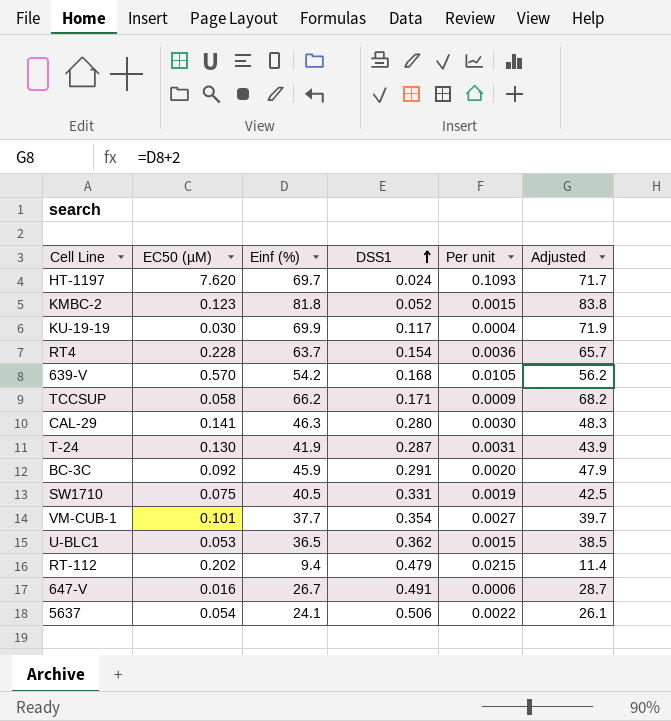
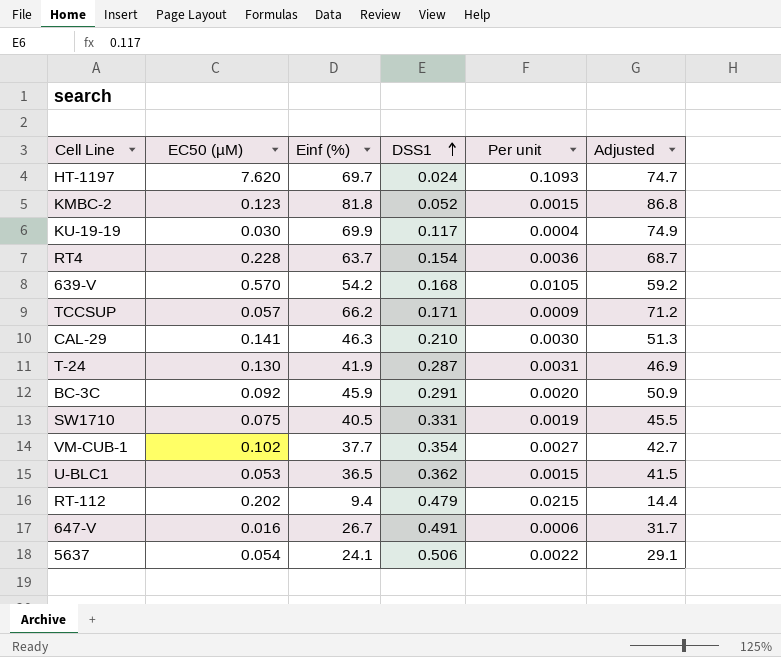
column Adjusted | formula: [Einf (%)] + 2 -> [Einf (%)] + 5
TCCSUP | EC50 (µM): 0.058 -> 0.057
CAL-29 | DSS1: 0.280 -> 0.210
VM-CUB-1 | EC50 (µM): 0.101 -> 0.102

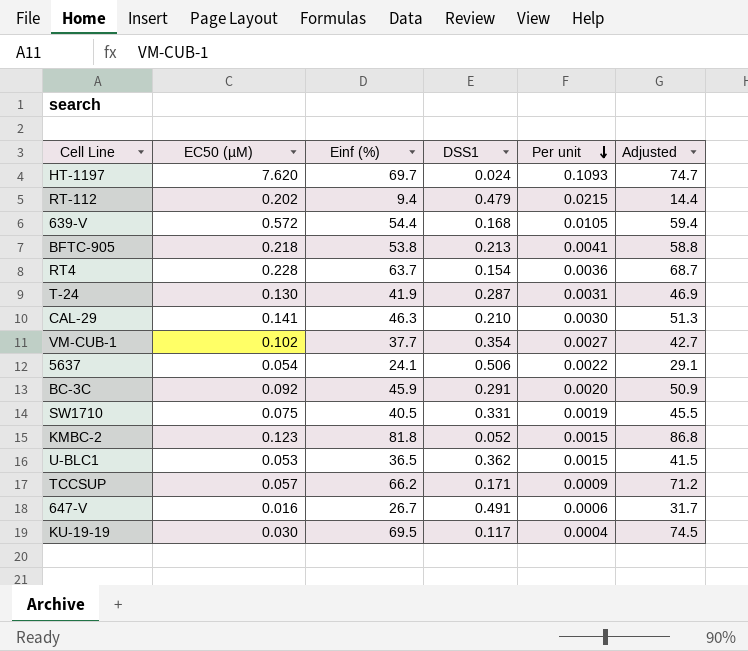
row order: DSS1 ascending -> Per unit descending
639-V | EC50 (µM): 0.570 -> 0.572
639-V | Einf (%): 54.2 -> 54.4
639-V | Adjusted: 59.2 -> 59.4
row BFTC-905: none -> 0.218 | 53.8 | 0.213 | 0.0041 | 58.8
KU-19-19 | Einf (%): 69.9 -> 69.5
KU-19-19 | Adjusted: 74.9 -> 74.5

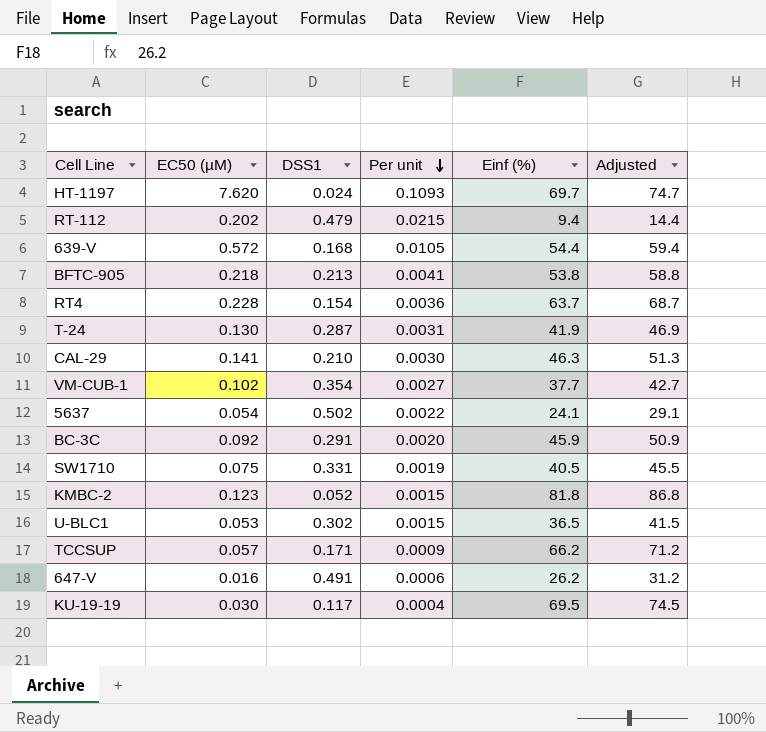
column Einf (%) | position: 3 -> 5
5637 | DSS1: 0.506 -> 0.502
U-BLC1 | DSS1: 0.362 -> 0.302
647-V | Einf (%): 26.7 -> 26.2
647-V | Adjusted: 31.7 -> 31.2

